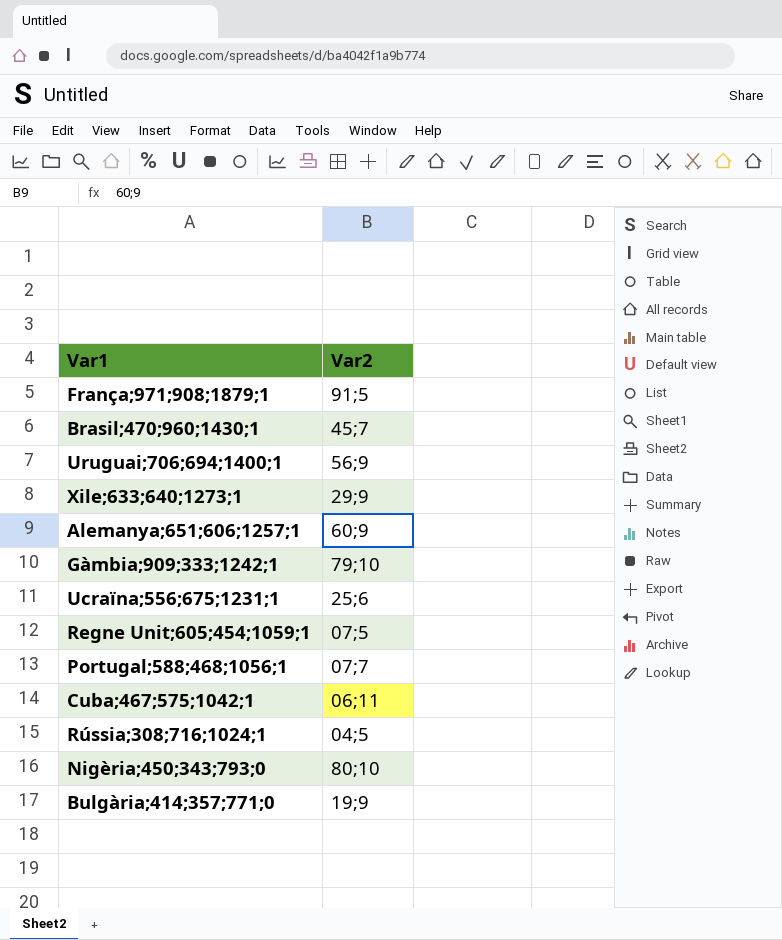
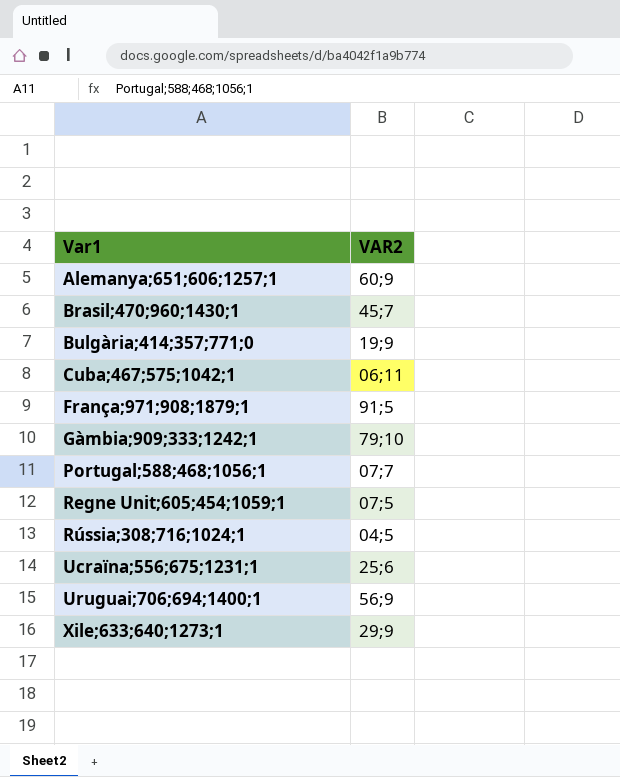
row order: none -> Var1 ascending
column name: Var2 -> VAR2
row Nigèria;450;343;793;0: 80;10 -> none

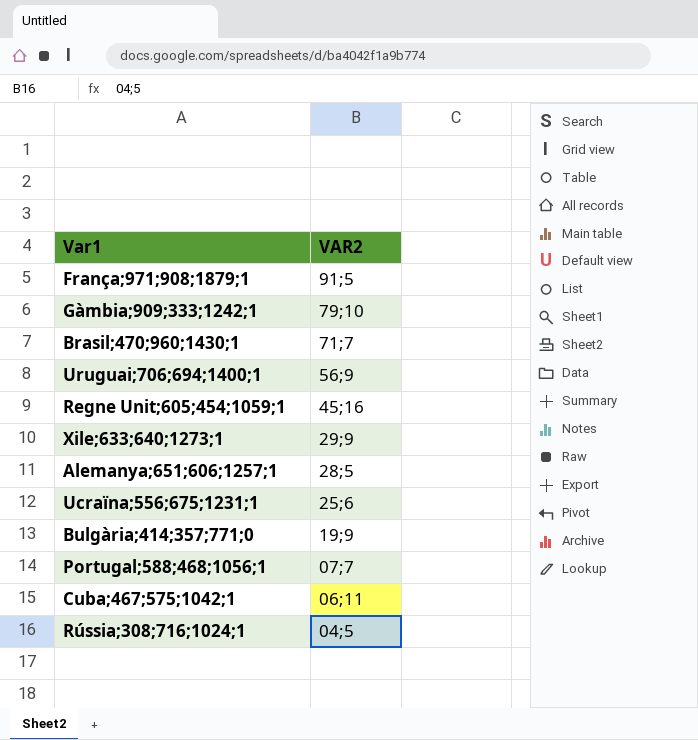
row order: Var1 ascending -> VAR2 descending
Brasil;470;960;1430;1 | VAR2: 45;7 -> 71;7
Regne Unit;605;454;1059;1 | VAR2: 07;5 -> 45;16
Alemanya;651;606;1257;1 | VAR2: 60;9 -> 28;5

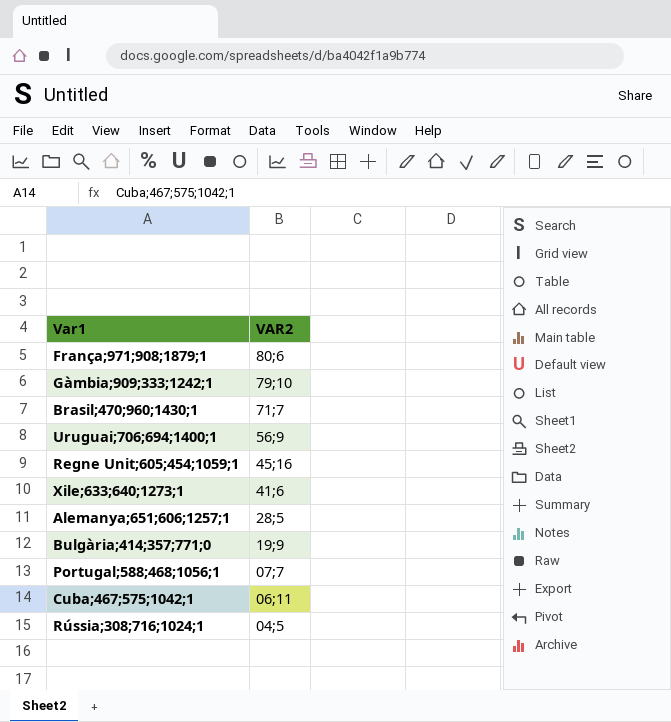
row Ucraïna;556;675;1231;1: 25;6 -> none
França;971;908;1879;1 | VAR2: 91;5 -> 80;6
Xile;633;640;1273;1 | VAR2: 29;9 -> 41;6

